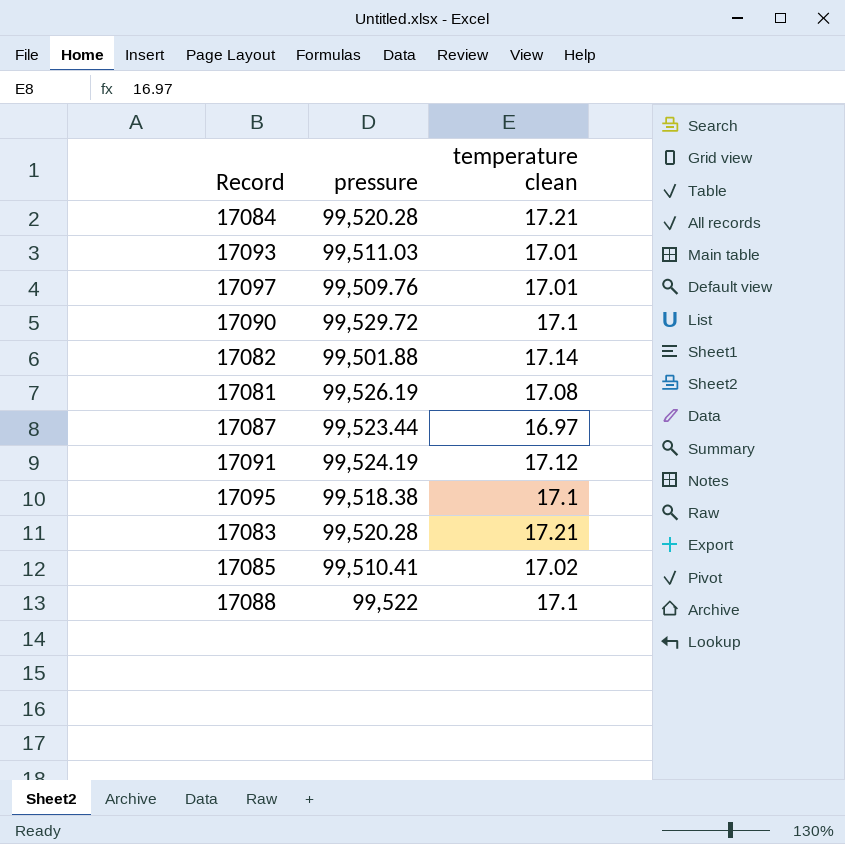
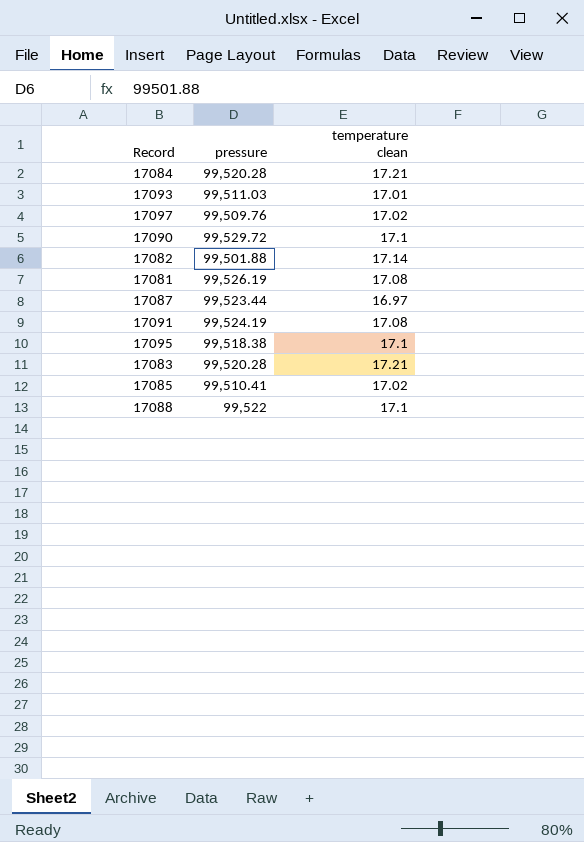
17097 | temperature clean: 17.01 -> 17.02
17091 | temperature clean: 17.12 -> 17.08

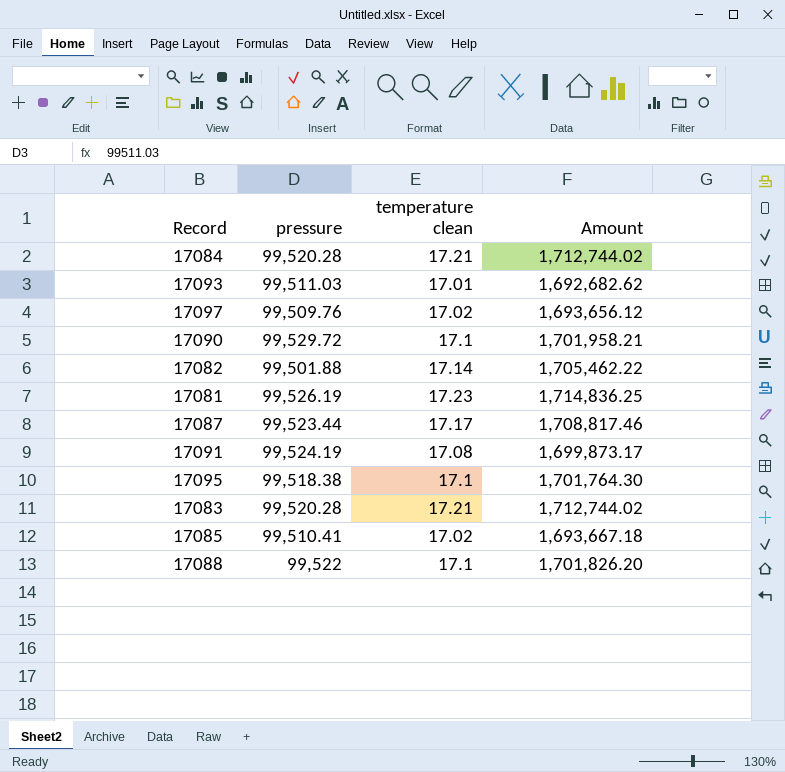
column Amount | formula: none -> [pressure] * [temperature clean]
17081 | temperature clean: 17.08 -> 17.23
17087 | temperature clean: 16.97 -> 17.17

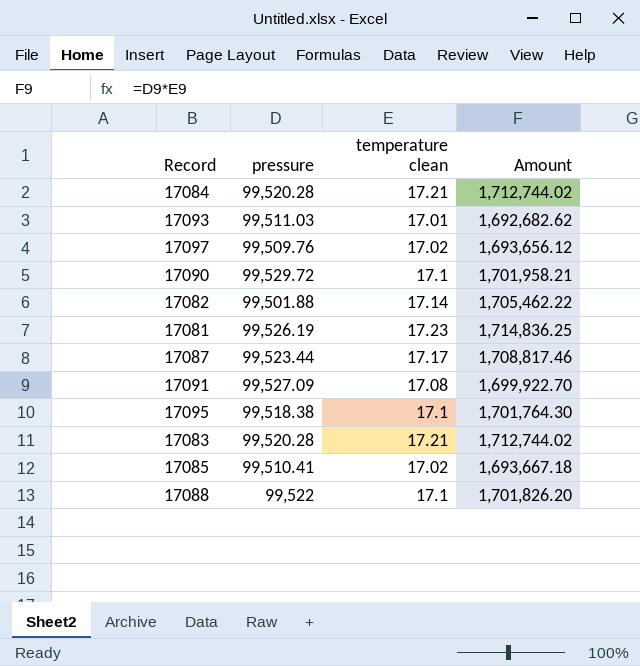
17091 | pressure: 99,524.19 -> 99,527.09
17091 | Amount: 1,699,873.17 -> 1,699,922.70

